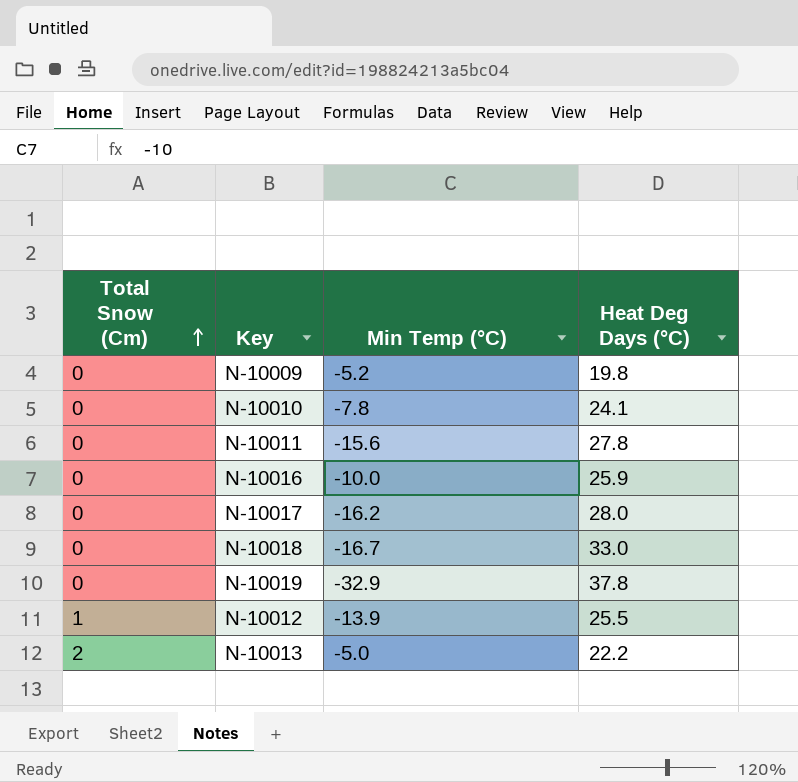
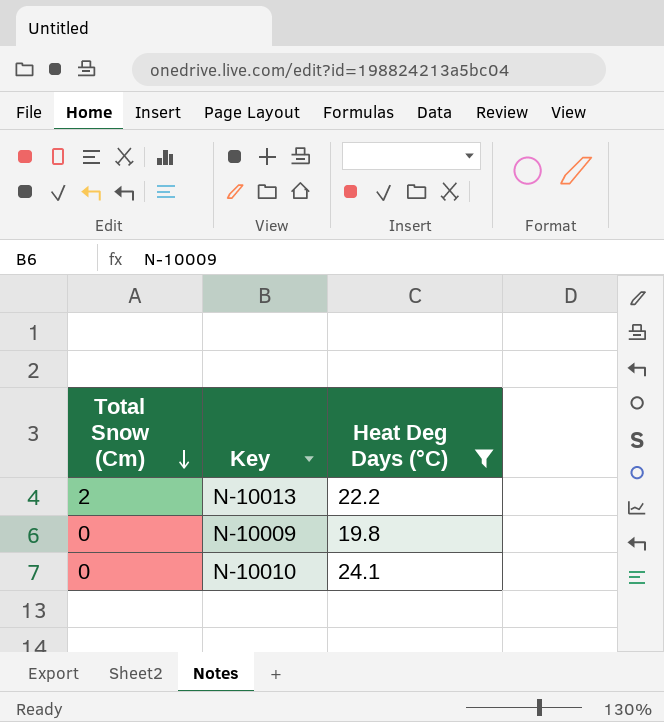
filter: none -> Heat Deg Days (°C) <= 24.1
row order: Total Snow (Cm) ascending -> Total Snow (Cm) descending
column Min Temp (°C) | position: 3 -> none

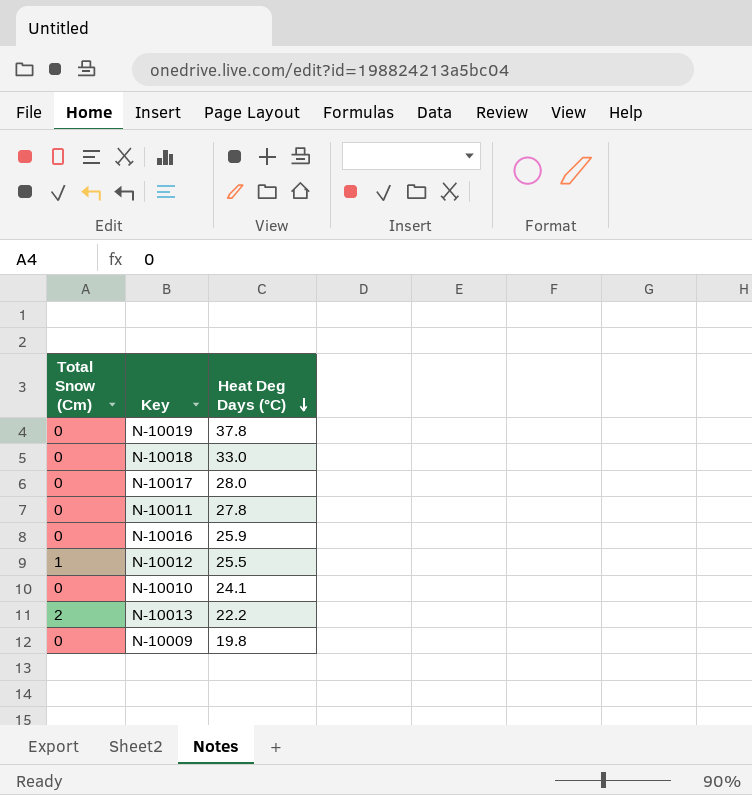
filter: Heat Deg Days (°C) <= 24.1 -> none
row order: Total Snow (Cm) descending -> Heat Deg Days (°C) descending

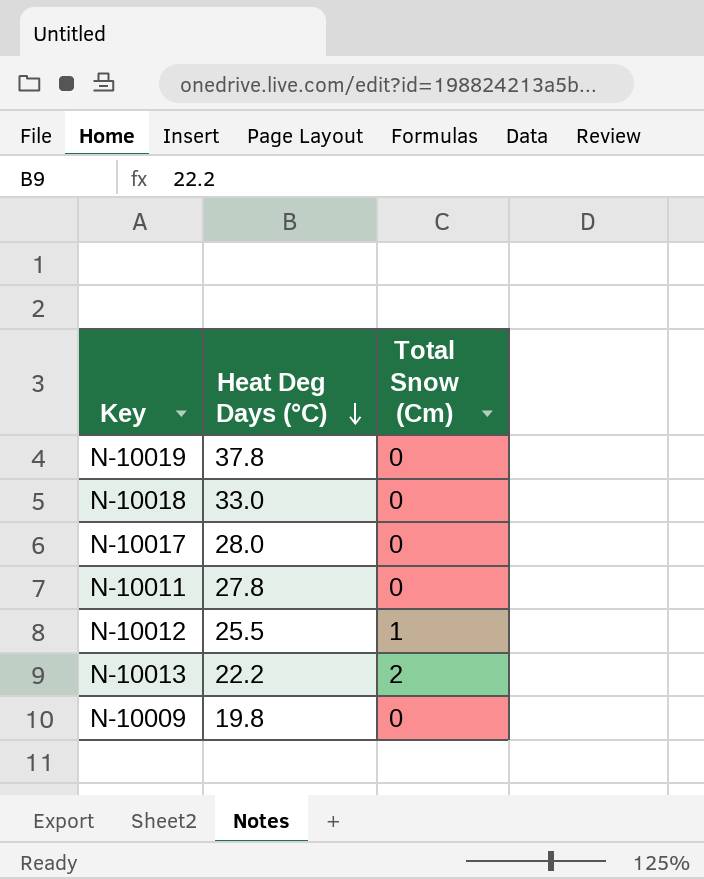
column Total Snow (Cm) | position: 1 -> 3
row N-10016: 0 | 25.9 -> none
row N-10010: 0 | 24.1 -> none

